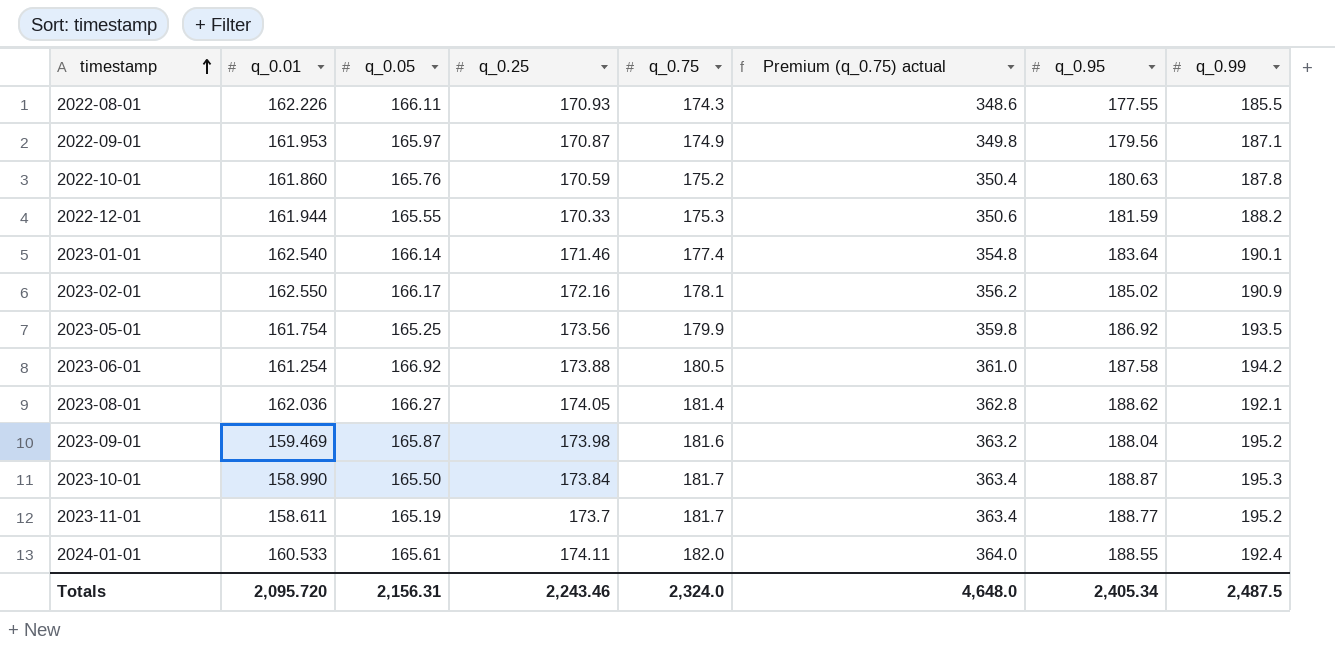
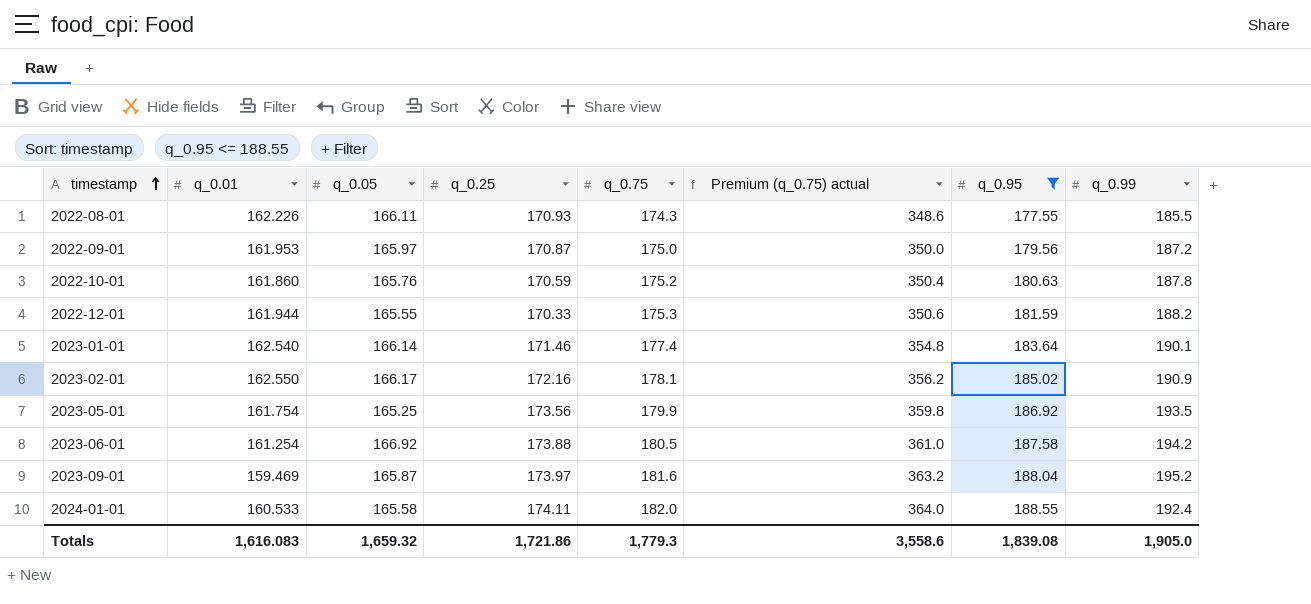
filter: none -> q_0.95 <= 188.55
2022-09-01 | q_0.75: 174.9 -> 175.0
2022-09-01 | Premium (q_0.75) actual: 349.8 -> 350.0
2022-09-01 | q_0.99: 187.1 -> 187.2
2023-09-01 | q_0.25: 173.98 -> 173.97
2024-01-01 | q_0.05: 165.61 -> 165.58
Totals | q_0.01: 2,095.720 -> 1,616.083
Totals | q_0.05: 2,156.31 -> 1,659.32
Totals | q_0.25: 2,243.46 -> 1,721.86
Totals | q_0.75: 2,324.0 -> 1,779.3
Totals | Premium (q_0.75) actual: 4,648.0 -> 3,558.6
Totals | q_0.95: 2,405.34 -> 1,839.08
Totals | q_0.99: 2,487.5 -> 1,905.0

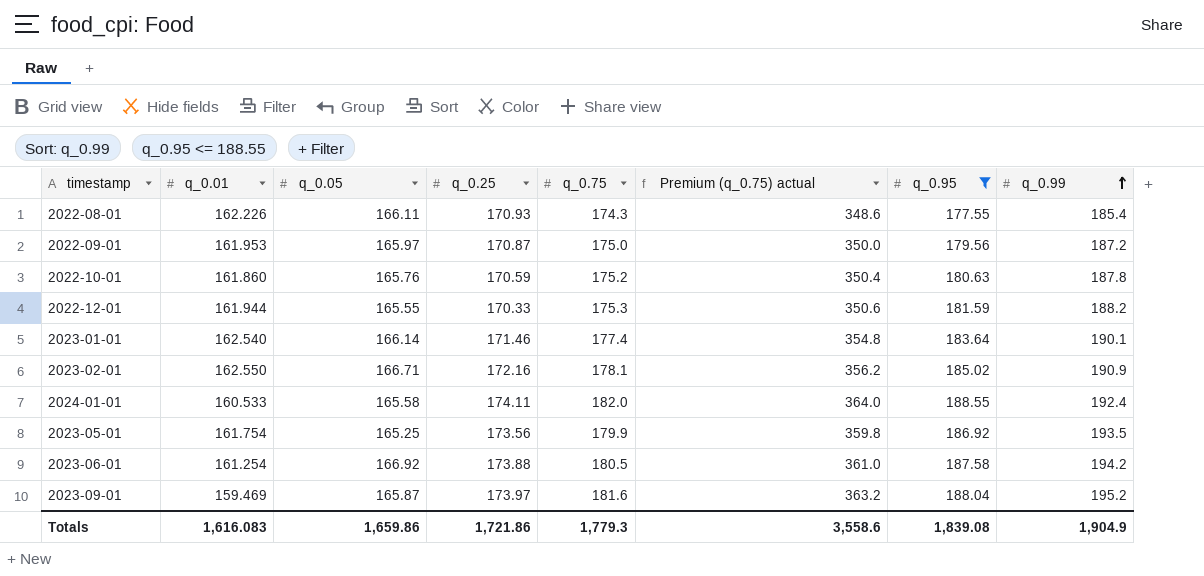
row order: timestamp ascending -> q_0.99 ascending
2022-08-01 | q_0.99: 185.5 -> 185.4
2023-02-01 | q_0.05: 166.17 -> 166.71
Totals | q_0.05: 1,659.32 -> 1,659.86
Totals | q_0.99: 1,905.0 -> 1,904.9

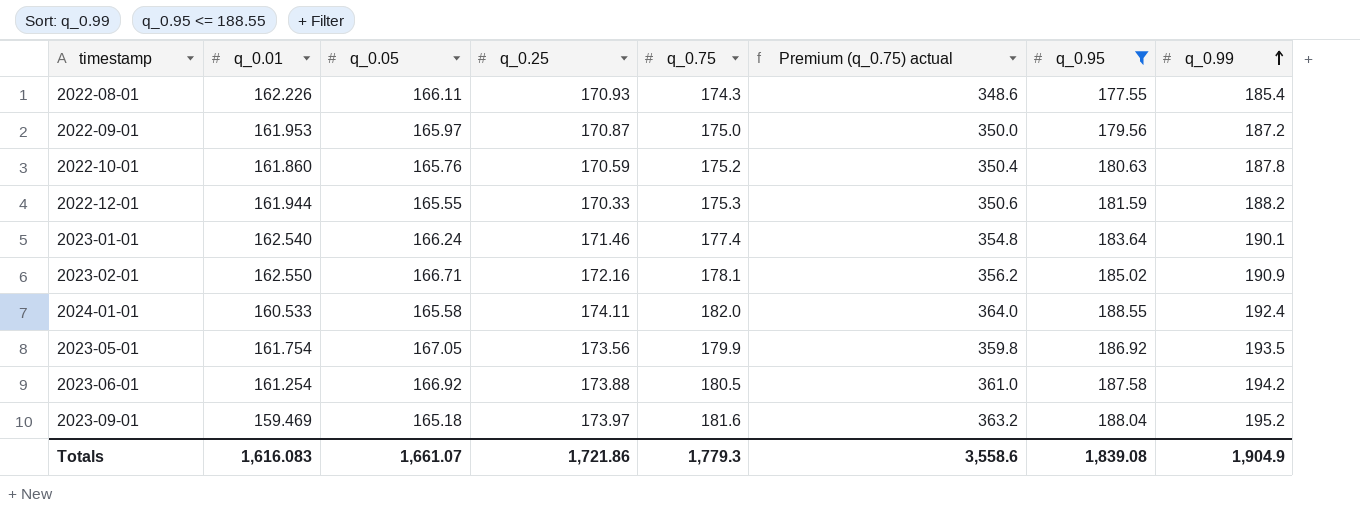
2023-01-01 | q_0.05: 166.14 -> 166.24
2023-05-01 | q_0.05: 165.25 -> 167.05
2023-09-01 | q_0.05: 165.87 -> 165.18
Totals | q_0.05: 1,659.86 -> 1,661.07

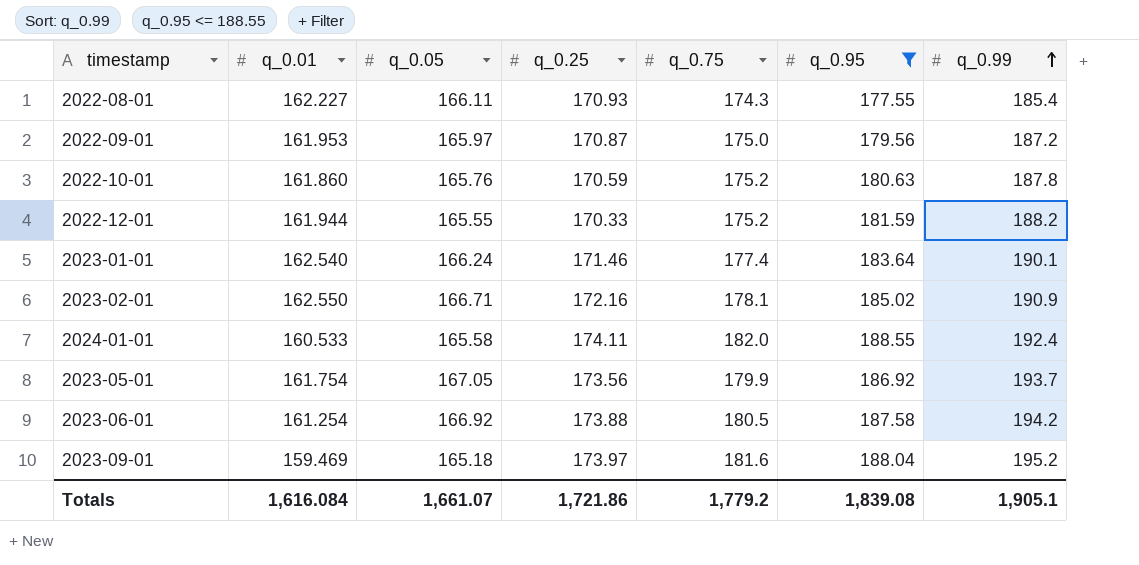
column Premium (q_0.75) actual | formula: [q_0.75] * 2 -> none
2022-08-01 | q_0.01: 162.226 -> 162.227
2022-12-01 | q_0.75: 175.3 -> 175.2
2023-05-01 | q_0.99: 193.5 -> 193.7
Totals | q_0.01: 1,616.083 -> 1,616.084
Totals | q_0.75: 1,779.3 -> 1,779.2
Totals | q_0.99: 1,904.9 -> 1,905.1

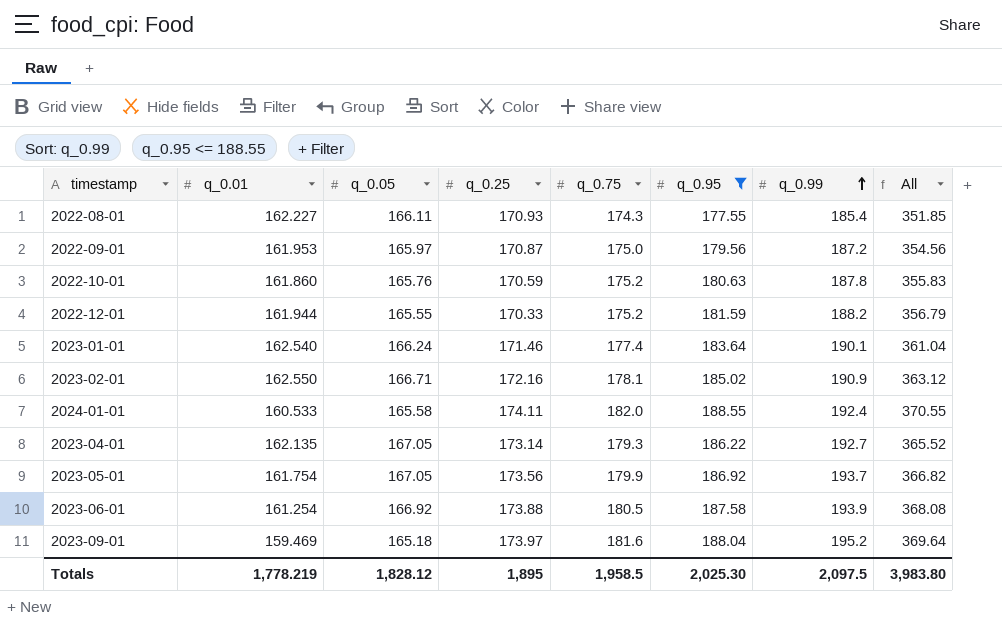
column All | formula: none -> [q_0.75] + [q_0.95]
row 2023-04-01: none -> 162.135 | 167.05 | 173.14 | 179.3 | 186.22 | 192.7 | 365.52
2023-06-01 | q_0.99: 194.2 -> 193.9
Totals | q_0.01: 1,616.084 -> 1,778.219
Totals | q_0.05: 1,661.07 -> 1,828.12
Totals | q_0.25: 1,721.86 -> 1,895
Totals | q_0.75: 1,779.2 -> 1,958.5
Totals | q_0.95: 1,839.08 -> 2,025.30
Totals | q_0.99: 1,905.1 -> 2,097.5

